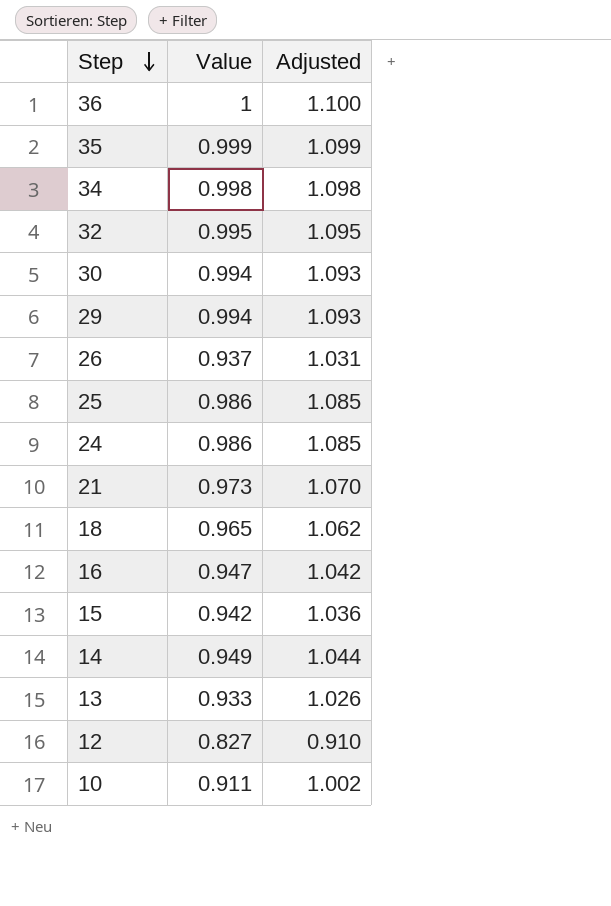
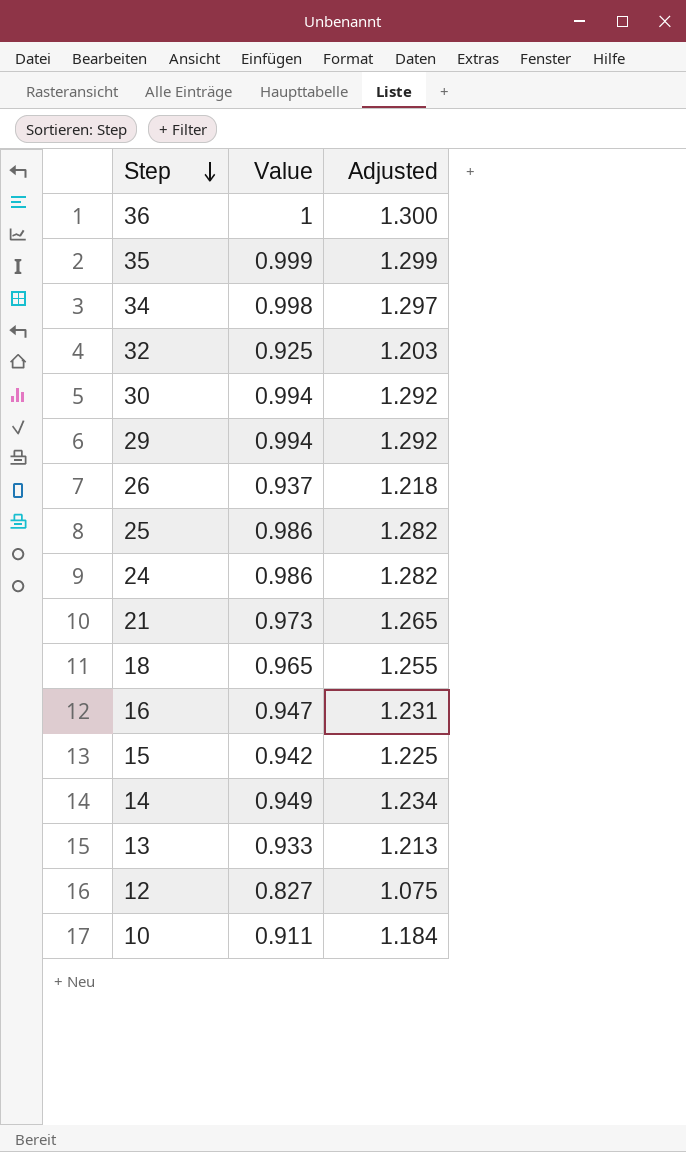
column Adjusted | formula: [Value] * 1.1 -> [Value] * 1.3
32 | Value: 0.995 -> 0.925

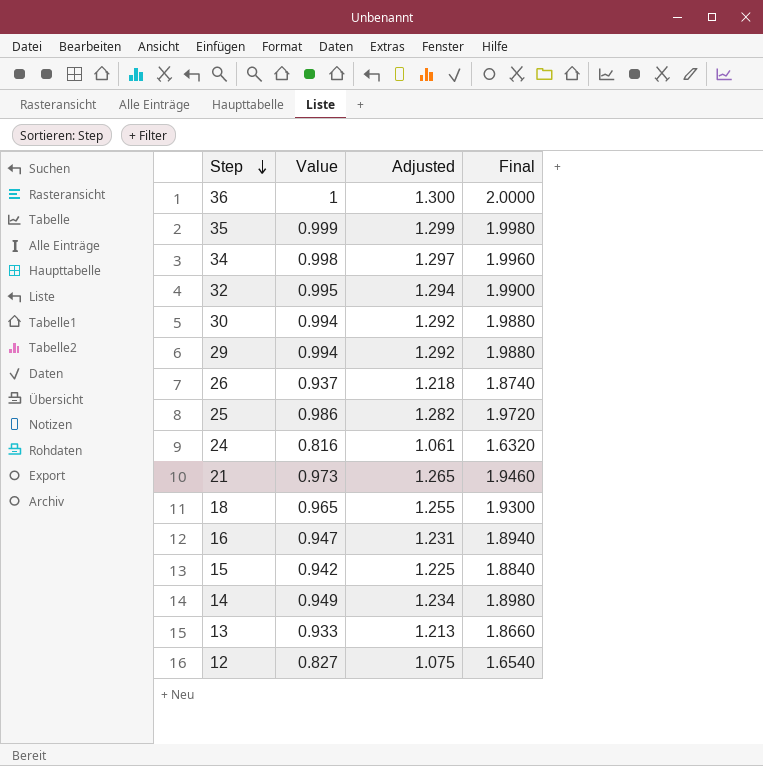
column Final | formula: none -> [Value] * 2
row 10: 0.911 | 1.184 -> none
32 | Value: 0.925 -> 0.995
32 | Adjusted: 1.203 -> 1.294
24 | Value: 0.986 -> 0.816
24 | Adjusted: 1.282 -> 1.061

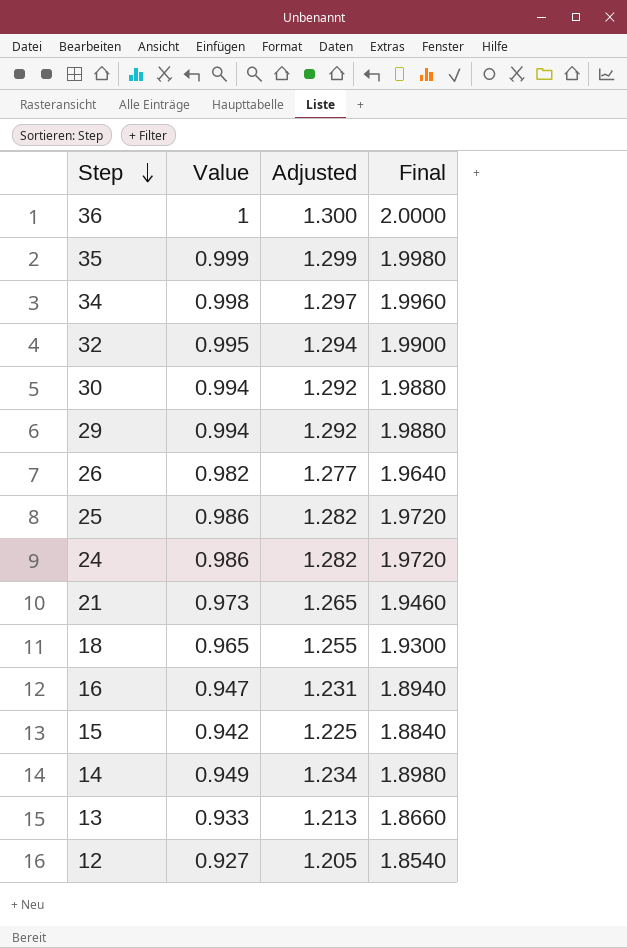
26 | Value: 0.937 -> 0.982
26 | Adjusted: 1.218 -> 1.277
26 | Final: 1.8740 -> 1.9640
24 | Value: 0.816 -> 0.986
24 | Adjusted: 1.061 -> 1.282
24 | Final: 1.6320 -> 1.9720
12 | Value: 0.827 -> 0.927
12 | Adjusted: 1.075 -> 1.205
12 | Final: 1.6540 -> 1.8540

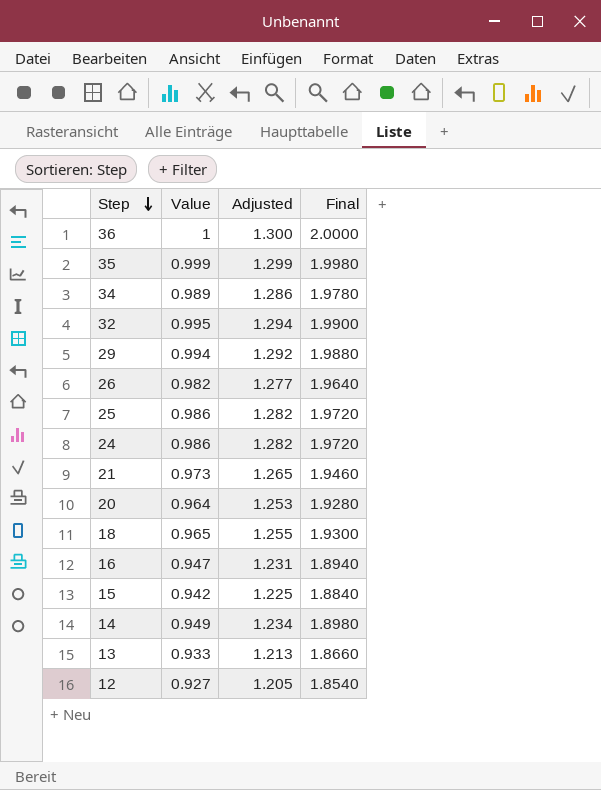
row 30: 0.994 | 1.292 | 1.9880 -> none
34 | Value: 0.998 -> 0.989
34 | Adjusted: 1.297 -> 1.286
34 | Final: 1.9960 -> 1.9780
row 20: none -> 0.964 | 1.253 | 1.9280

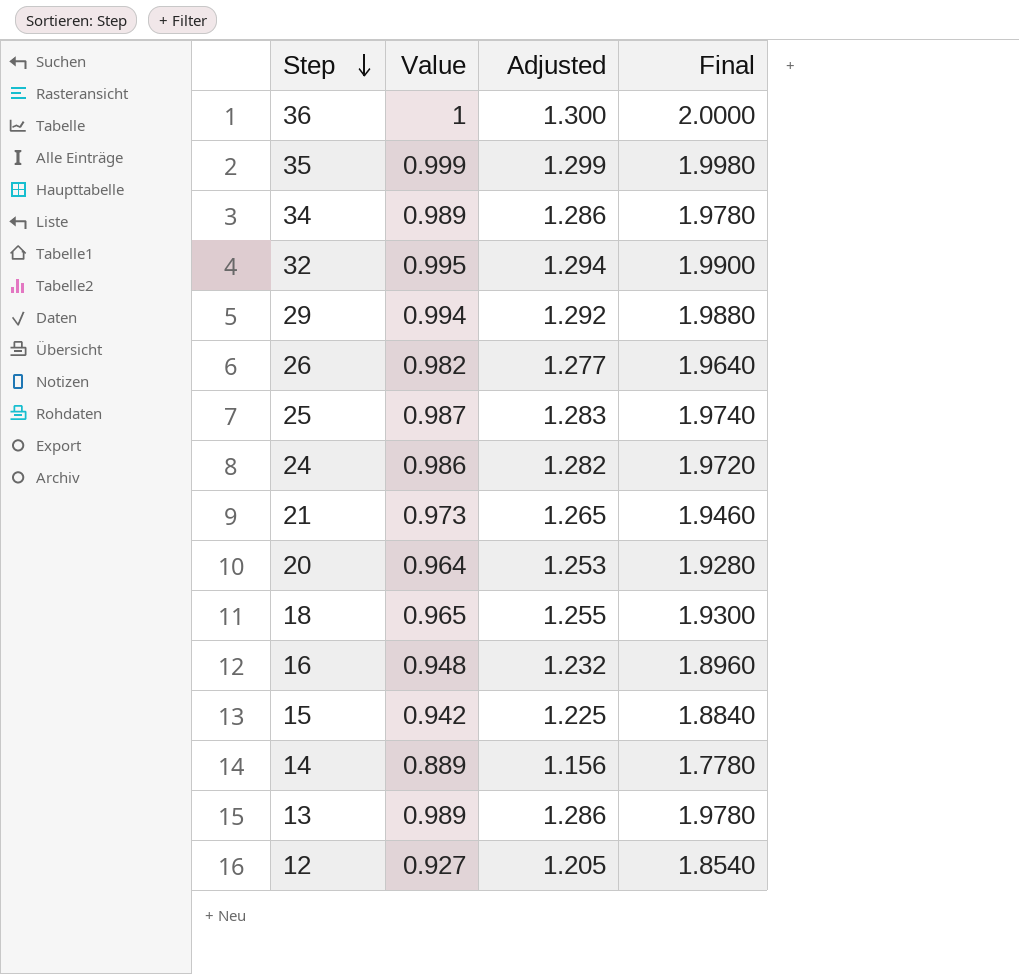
25 | Value: 0.986 -> 0.987
25 | Adjusted: 1.282 -> 1.283
25 | Final: 1.9720 -> 1.9740
16 | Value: 0.947 -> 0.948
16 | Adjusted: 1.231 -> 1.232
16 | Final: 1.8940 -> 1.8960
14 | Value: 0.949 -> 0.889
14 | Adjusted: 1.234 -> 1.156
14 | Final: 1.8980 -> 1.7780
13 | Value: 0.933 -> 0.989
13 | Adjusted: 1.213 -> 1.286
13 | Final: 1.8660 -> 1.9780

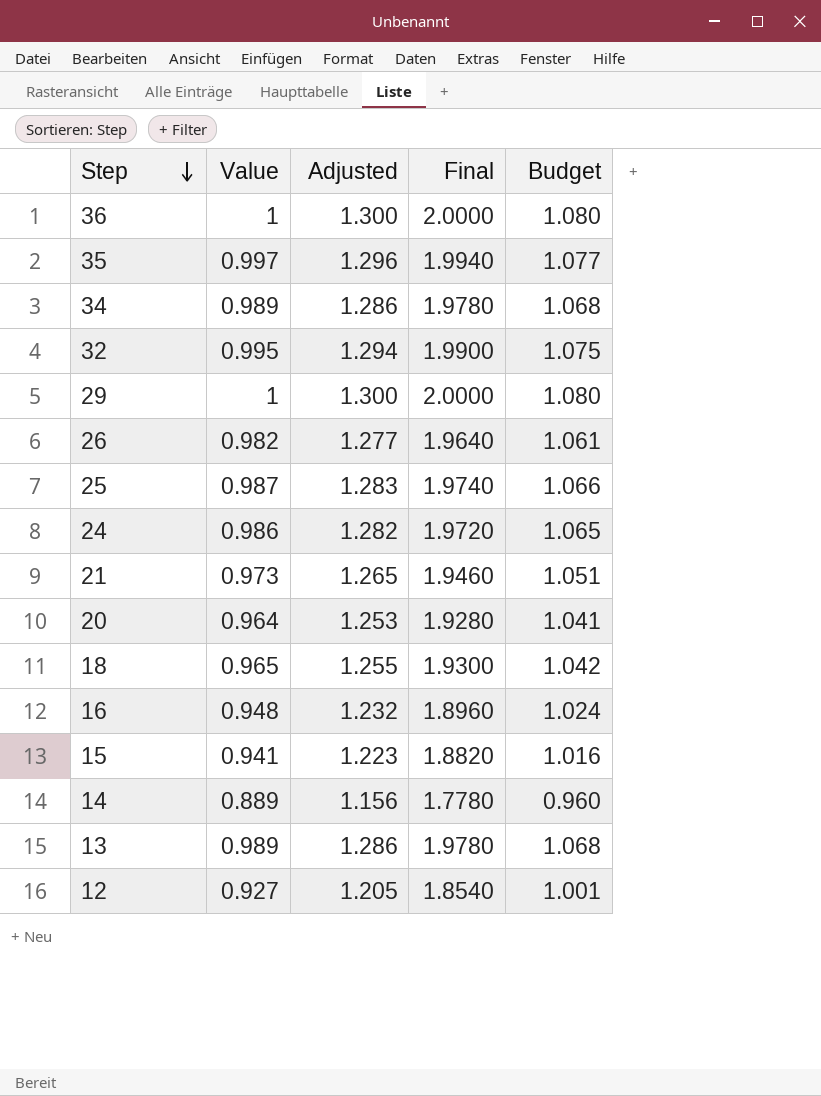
column Budget | formula: none -> [Value] * 1.08
35 | Value: 0.999 -> 0.997
35 | Adjusted: 1.299 -> 1.296
35 | Final: 1.9980 -> 1.9940
29 | Value: 0.994 -> 1
29 | Adjusted: 1.292 -> 1.300
29 | Final: 1.9880 -> 2.0000
15 | Value: 0.942 -> 0.941
15 | Adjusted: 1.225 -> 1.223
15 | Final: 1.8840 -> 1.8820

